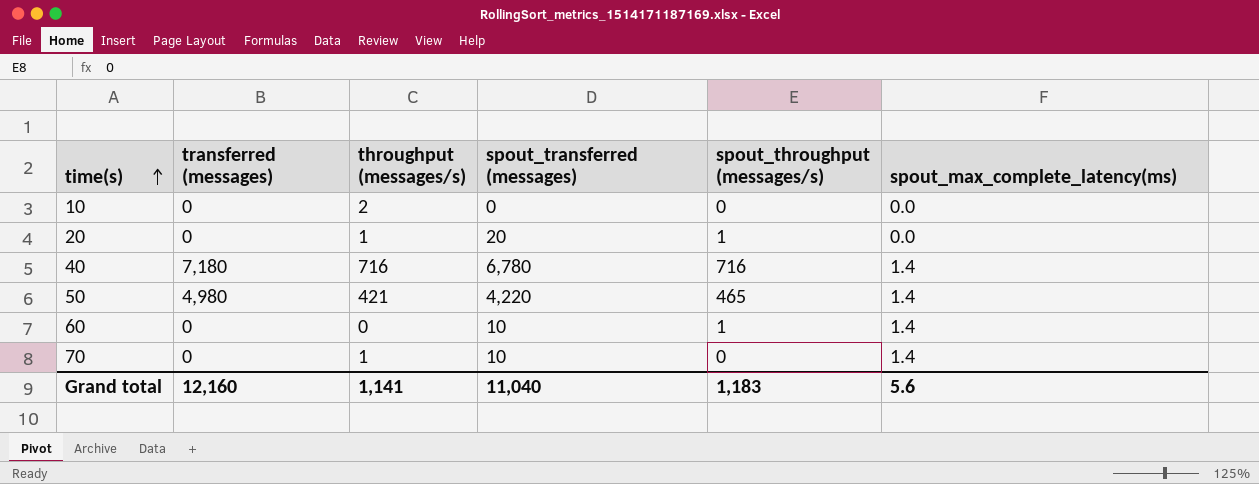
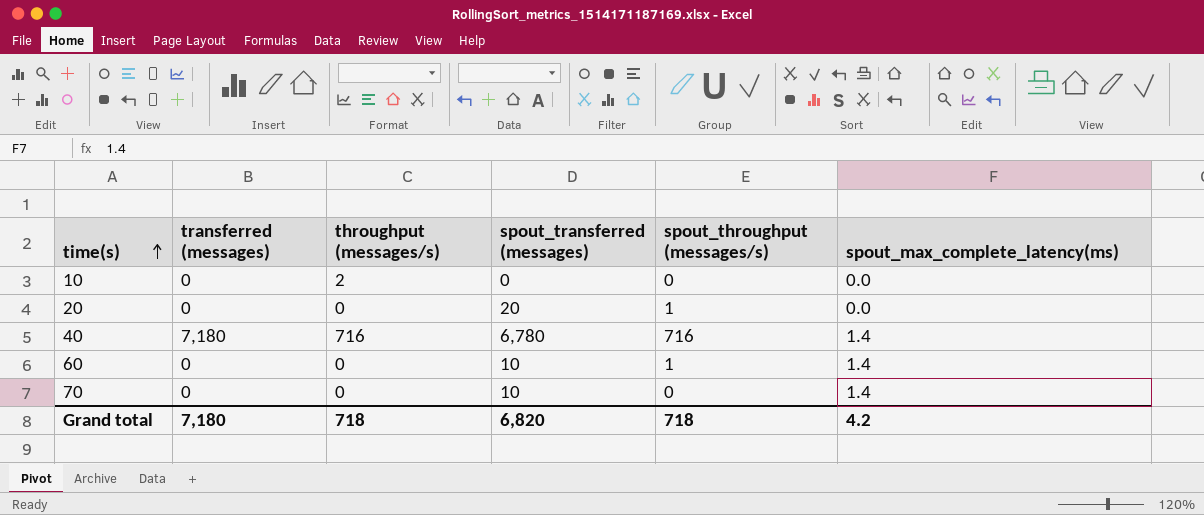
row 50: 4,980 | 421 | 4,220 | 465 | 1.4 -> none
20 | throughput (messages/s): 1 -> 0
70 | throughput (messages/s): 1 -> 0
Grand total | transferred (messages): 12,160 -> 7,180
Grand total | throughput (messages/s): 1,141 -> 718
Grand total | spout_transferred (messages): 11,040 -> 6,820
Grand total | spout_throughput (messages/s): 1,183 -> 718
Grand total | spout_max_complete_latency(ms): 5.6 -> 4.2

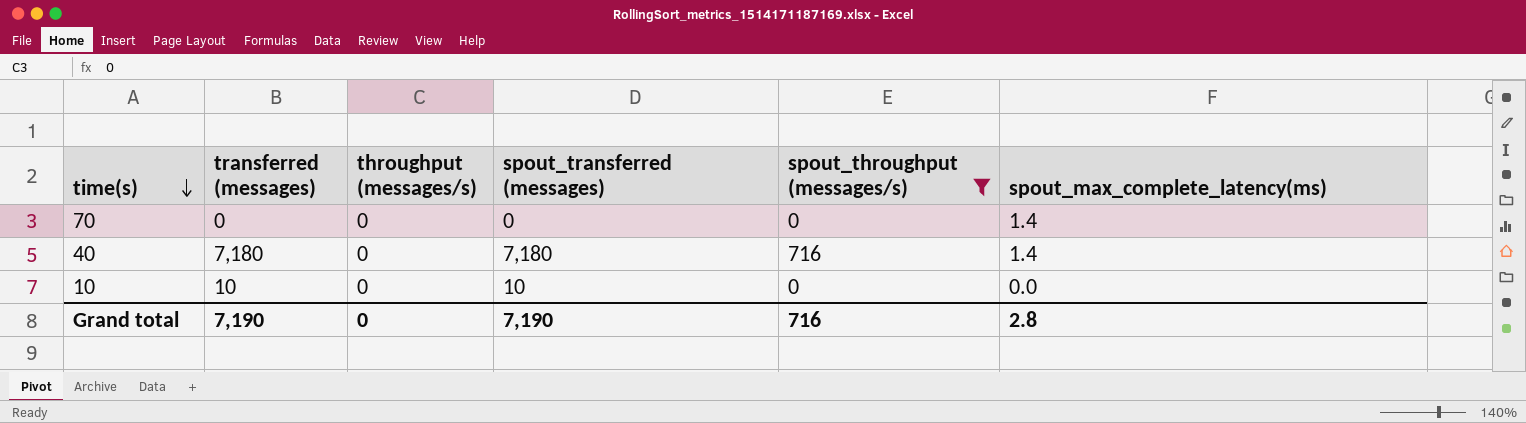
filter: none -> spout_throughput (messages/s) != 1
row order: time(s) ascending -> time(s) descending
70 | spout_transferred (messages): 10 -> 0
40 | throughput (messages/s): 716 -> 0
40 | spout_transferred (messages): 6,780 -> 7,180
10 | transferred (messages): 0 -> 10
10 | throughput (messages/s): 2 -> 0
10 | spout_transferred (messages): 0 -> 10
Grand total | transferred (messages): 7,180 -> 7,190
Grand total | throughput (messages/s): 718 -> 0
Grand total | spout_transferred (messages): 6,820 -> 7,190
Grand total | spout_throughput (messages/s): 718 -> 716
Grand total | spout_max_complete_latency(ms): 4.2 -> 2.8

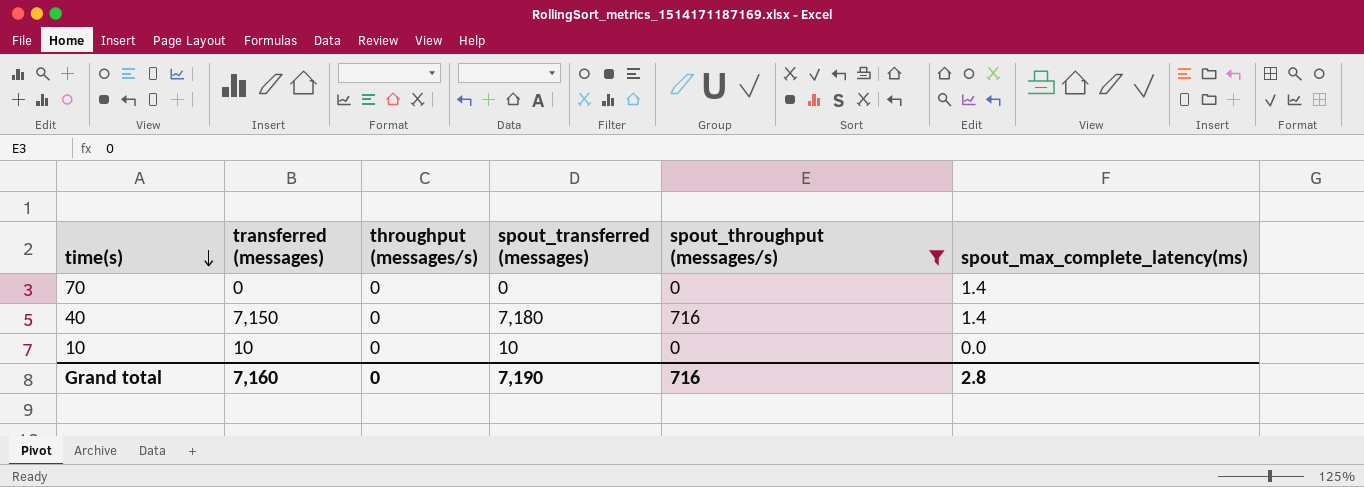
40 | transferred (messages): 7,180 -> 7,150
Grand total | transferred (messages): 7,190 -> 7,160

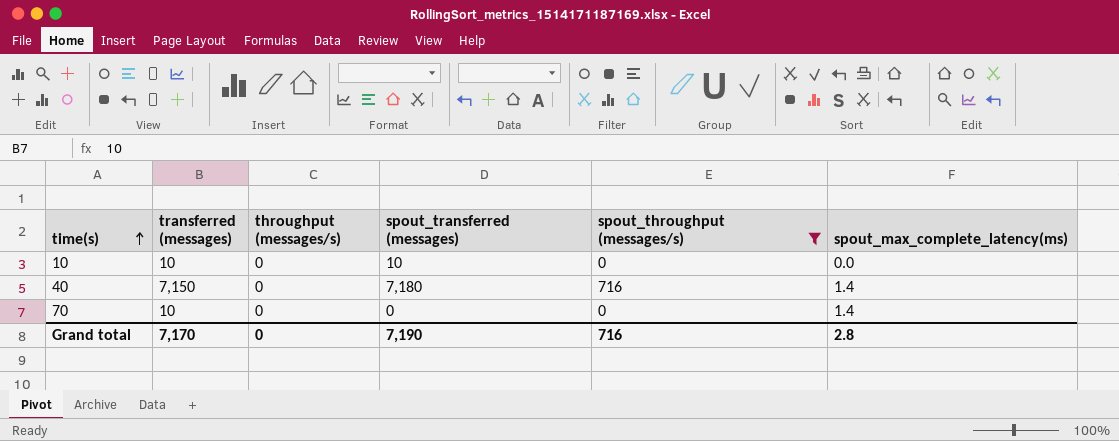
row order: time(s) descending -> time(s) ascending
70 | transferred (messages): 0 -> 10
Grand total | transferred (messages): 7,160 -> 7,170

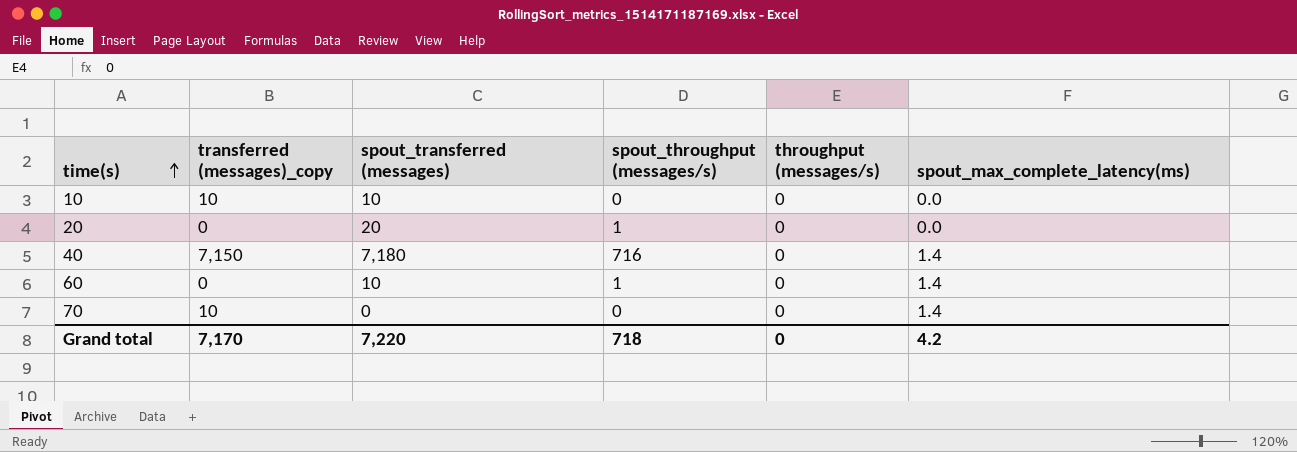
filter: spout_throughput (messages/s) != 1 -> none
column name: transferred (messages) -> transferred (messages)_copy
column throughput (messages/s) | position: 3 -> 5
Grand total | spout_transferred (messages): 7,190 -> 7,220
Grand total | spout_throughput (messages/s): 716 -> 718
Grand total | spout_max_complete_latency(ms): 2.8 -> 4.2

